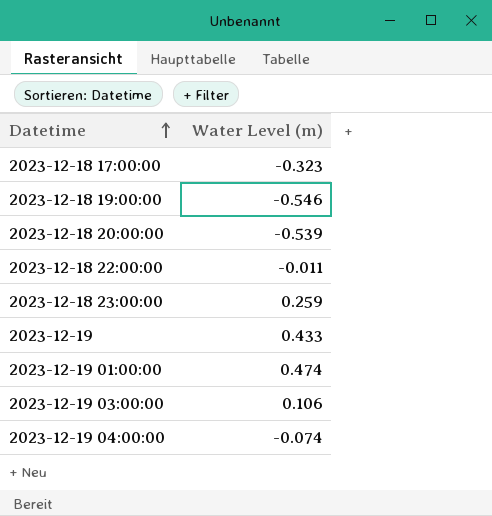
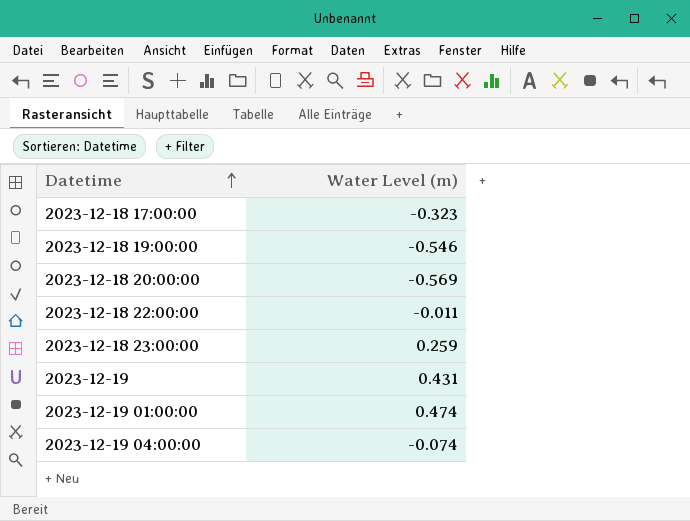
row 2023-12-19 03:00:00: 0.106 -> none
2023-12-18 20:00:00 | Water Level (m): -0.539 -> -0.569
2023-12-19 | Water Level (m): 0.433 -> 0.431

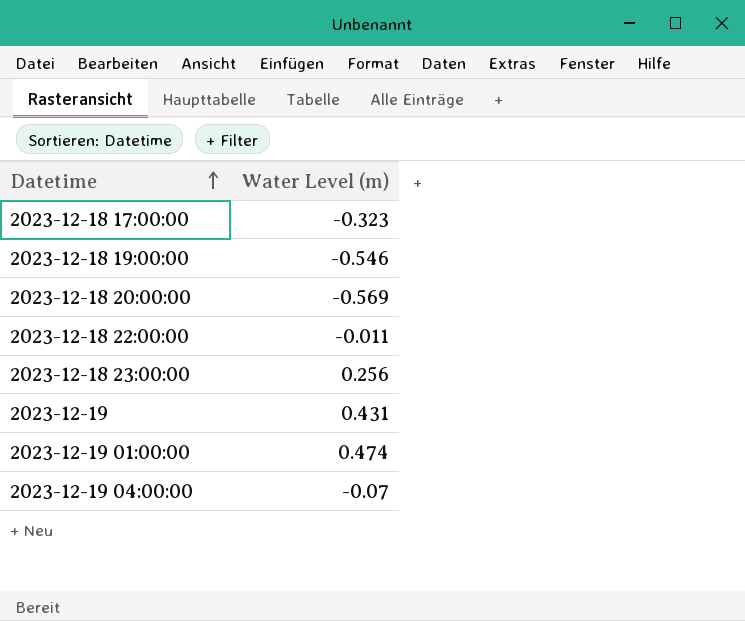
2023-12-18 23:00:00 | Water Level (m): 0.259 -> 0.256
2023-12-19 04:00:00 | Water Level (m): -0.074 -> -0.07

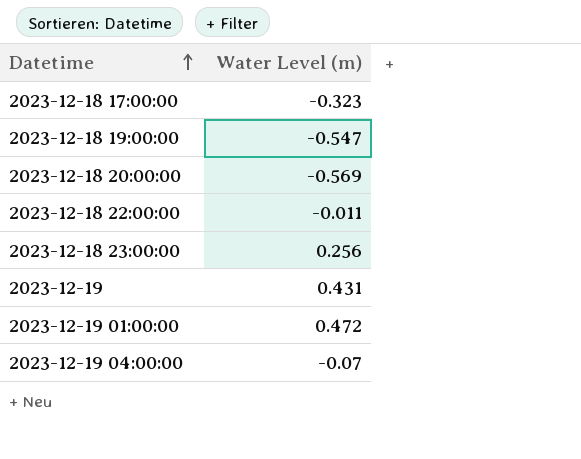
2023-12-18 19:00:00 | Water Level (m): -0.546 -> -0.547
2023-12-19 01:00:00 | Water Level (m): 0.474 -> 0.472

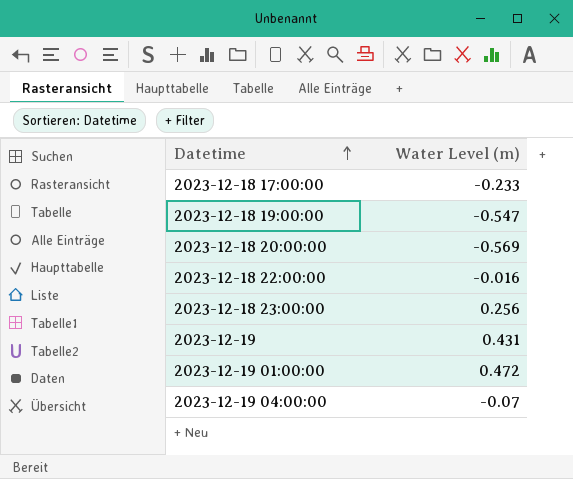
2023-12-18 17:00:00 | Water Level (m): -0.323 -> -0.233
2023-12-18 22:00:00 | Water Level (m): -0.011 -> -0.016

